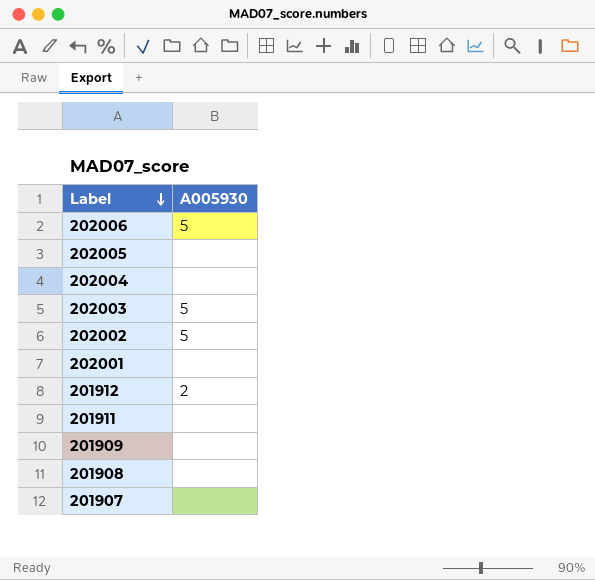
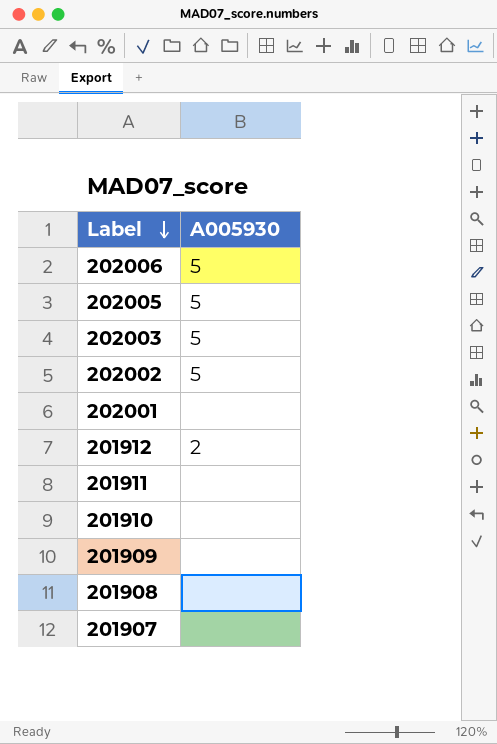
row 202004: none -> none
202005 | A005930: none -> 5
row 201910: none -> none

